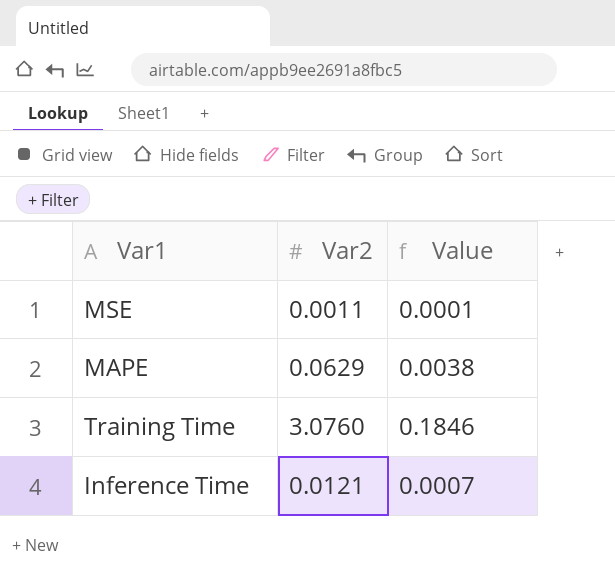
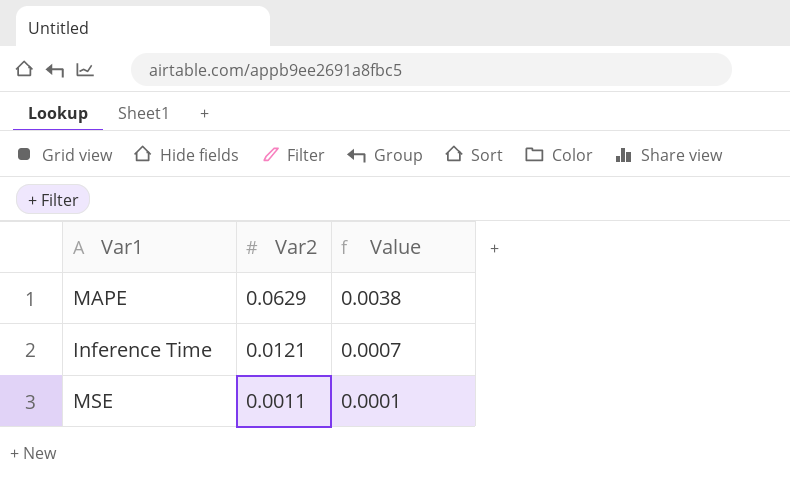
row order: none -> Var2 descending
row Training Time: 3.0760 | 0.1846 -> none

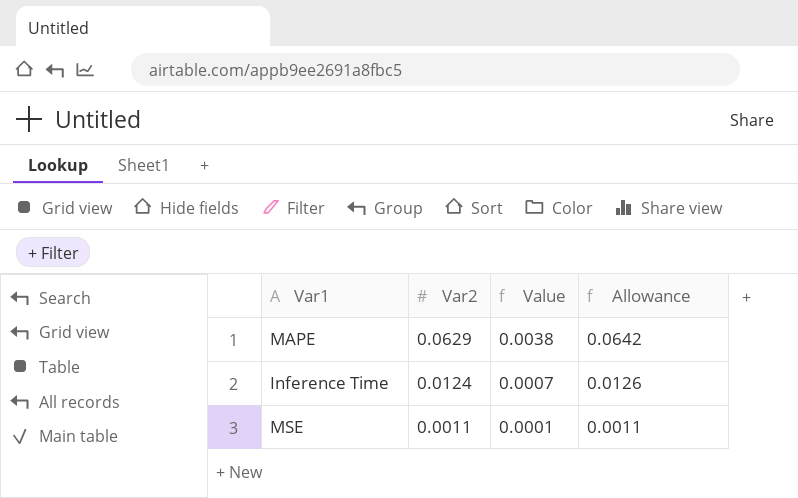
column Allowance | formula: none -> [Var2] * 1.02
Inference Time | Var2: 0.0121 -> 0.0124

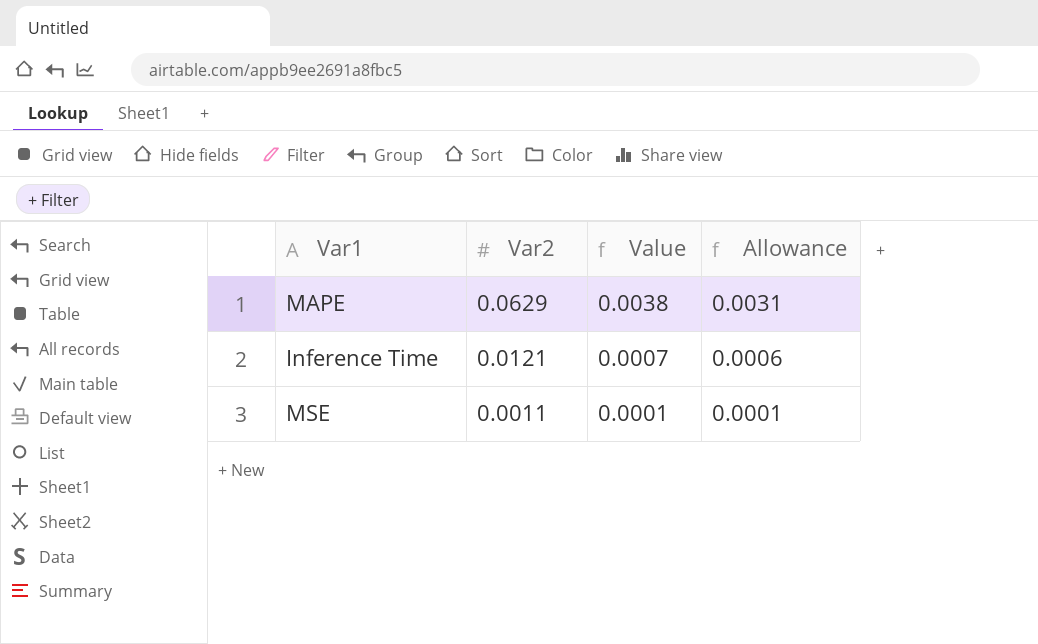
column Allowance | formula: [Var2] * 1.02 -> [Var2] * 0.05
Inference Time | Var2: 0.0124 -> 0.0121

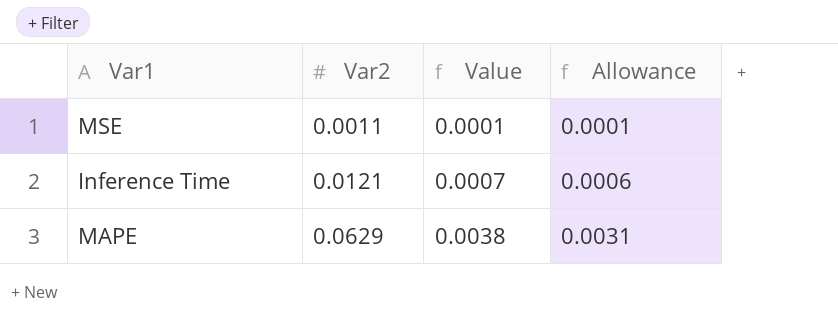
row order: Var2 descending -> Var2 ascending

